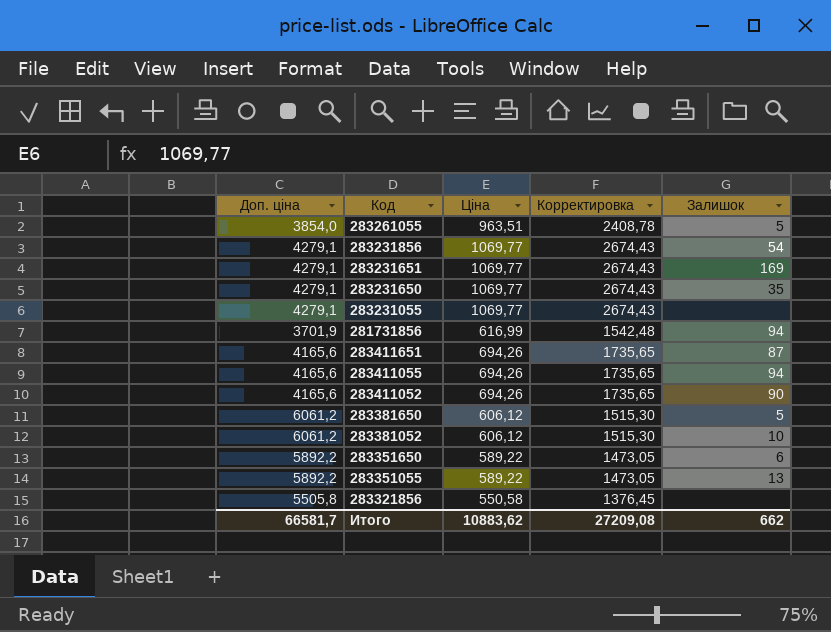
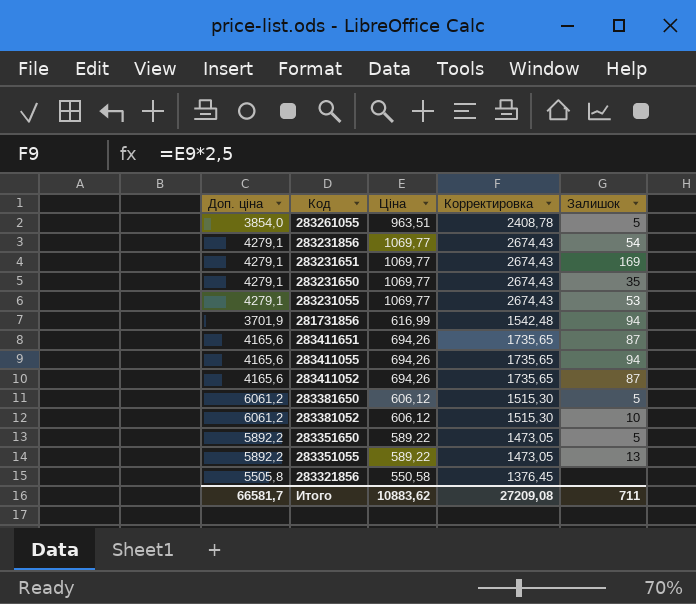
283231055 | Залишок: none -> 53
283411052 | Залишок: 90 -> 87
283351650 | Залишок: 6 -> 5
Итого | Залишок: 662 -> 711

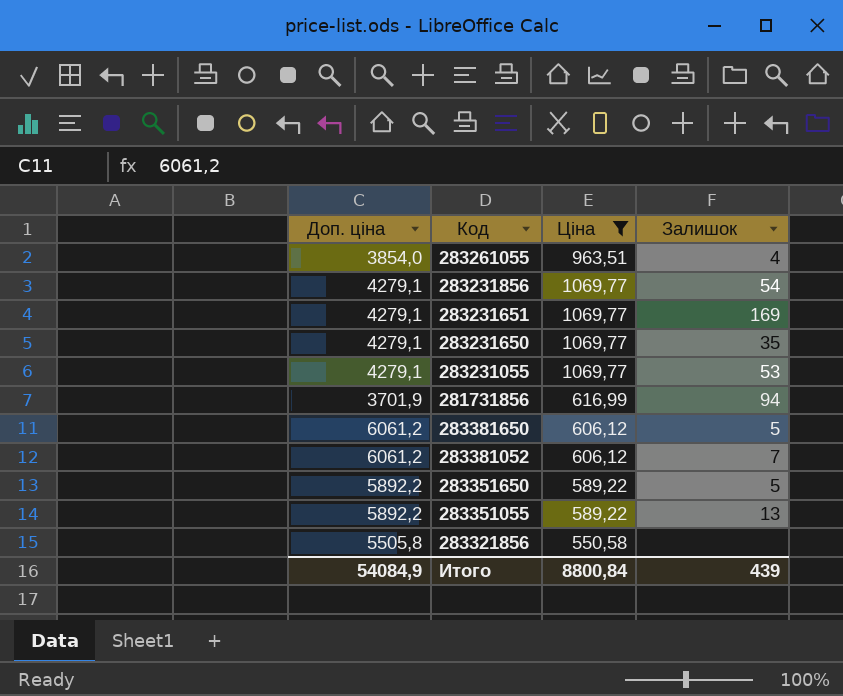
filter: none -> Ціна != 694,26
column Корректировка | formula: [Ціна] * 2,5 -> none
283261055 | Залишок: 5 -> 4
283381052 | Залишок: 10 -> 7
Итого | Доп. ціна: 66581,7 -> 54084,9
Итого | Ціна: 10883,62 -> 8800,84
Итого | Залишок: 711 -> 439

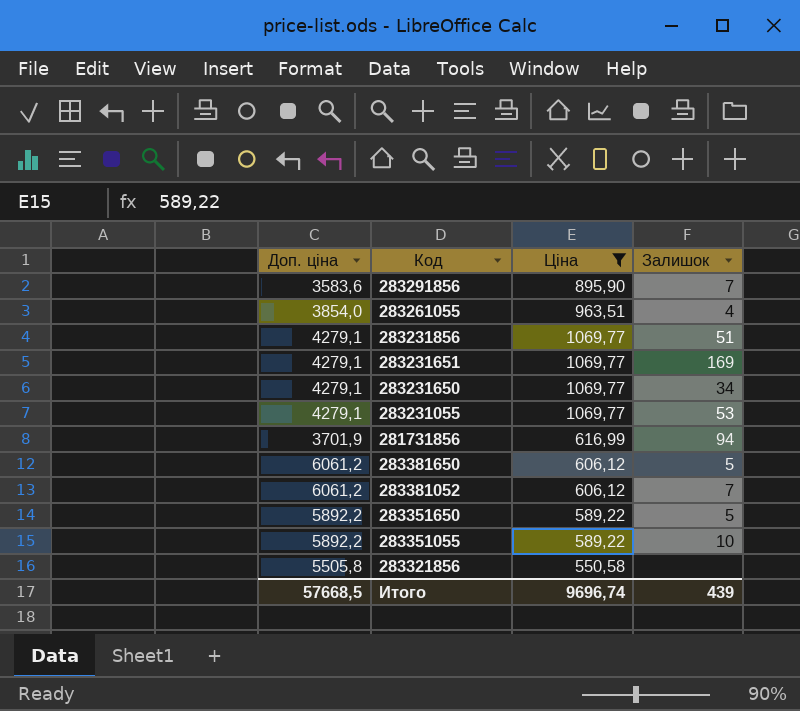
row 283291856: none -> 3583,6 | 895,90 | 7
283231856 | Залишок: 54 -> 51
283231650 | Залишок: 35 -> 34
283351055 | Залишок: 13 -> 10
Итого | Доп. ціна: 54084,9 -> 57668,5
Итого | Ціна: 8800,84 -> 9696,74

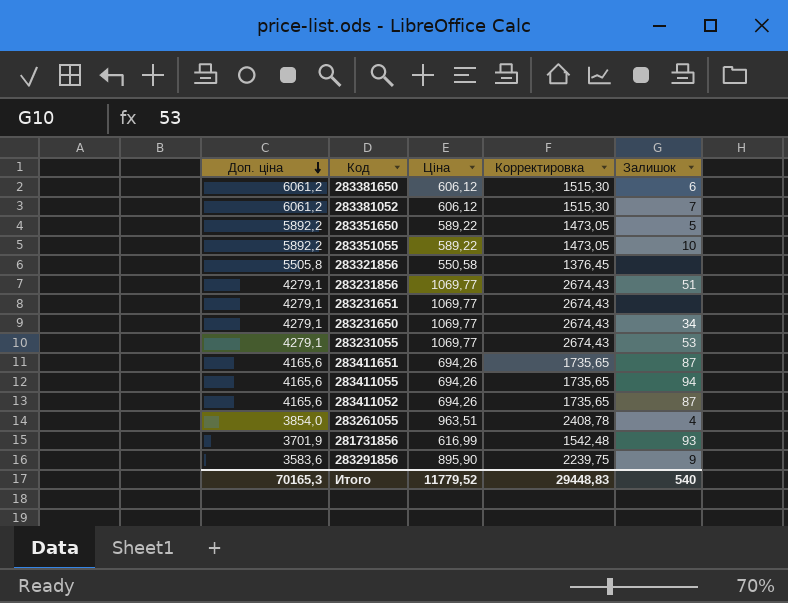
filter: Ціна != 694,26 -> none
row order: none -> Доп. ціна descending
column Корректировка | formula: none -> [Ціна] * 2,5
283381650 | Залишок: 5 -> 6
283231651 | Залишок: 169 -> none
281731856 | Залишок: 94 -> 93
283291856 | Залишок: 7 -> 9
Итого | Доп. ціна: 57668,5 -> 70165,3
Итого | Ціна: 9696,74 -> 11779,52
Итого | Залишок: 439 -> 540

